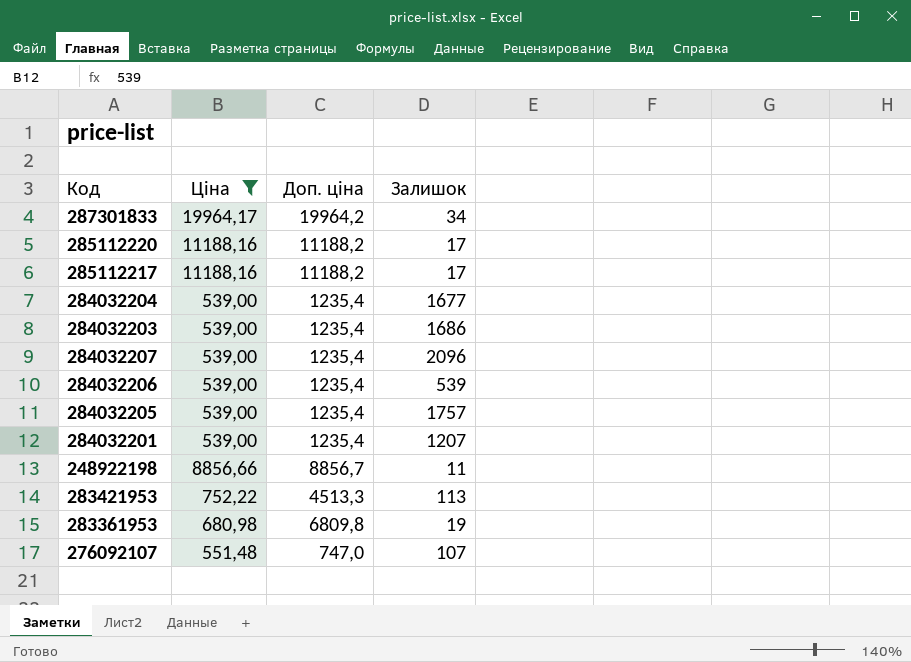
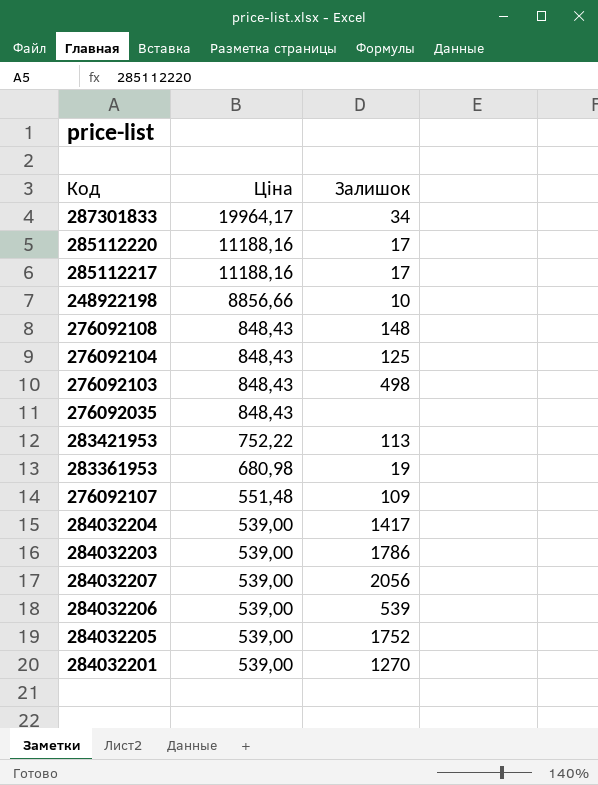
filter: Ціна != 848,43 -> none
row order: none -> Ціна descending
column Доп. ціна | position: 3 -> none
248922198 | Залишок: 11 -> 10
276092107 | Залишок: 107 -> 109
284032204 | Залишок: 1677 -> 1417
284032203 | Залишок: 1686 -> 1786
284032207 | Залишок: 2096 -> 2056
284032205 | Залишок: 1757 -> 1752
284032201 | Залишок: 1207 -> 1270

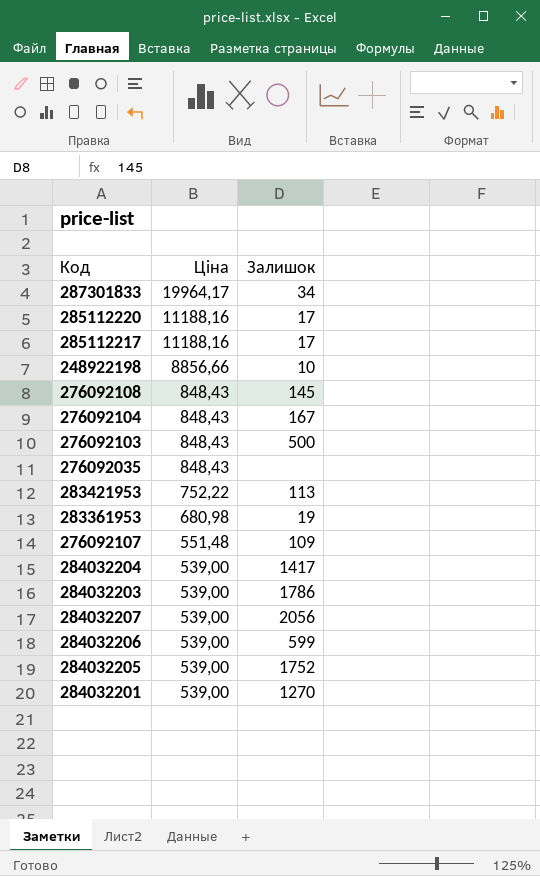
276092108 | Залишок: 148 -> 145
276092104 | Залишок: 125 -> 167
276092103 | Залишок: 498 -> 500
284032206 | Залишок: 539 -> 599

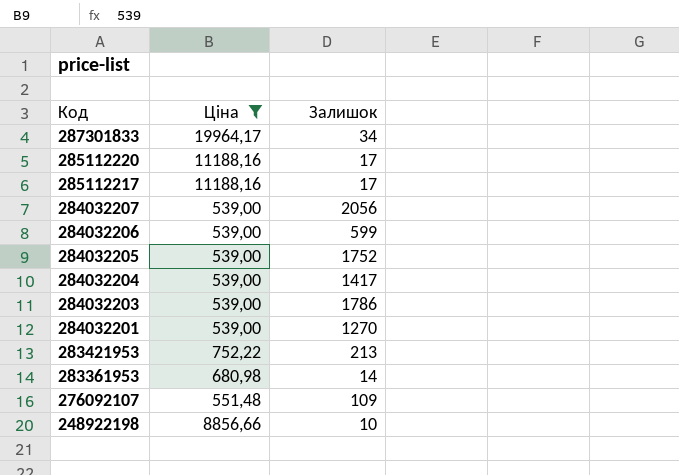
filter: none -> Ціна != 848,43
row order: Ціна descending -> Код descending
283421953 | Залишок: 113 -> 213
283361953 | Залишок: 19 -> 14

